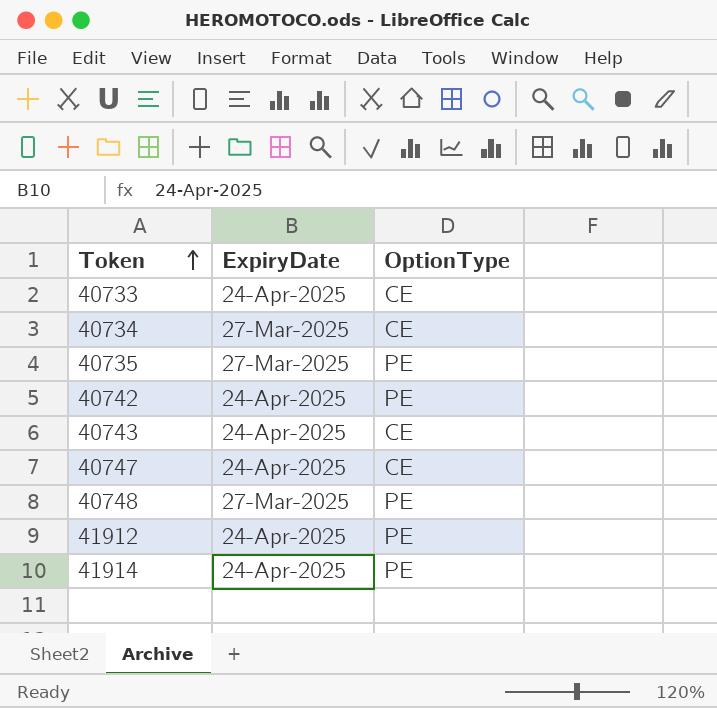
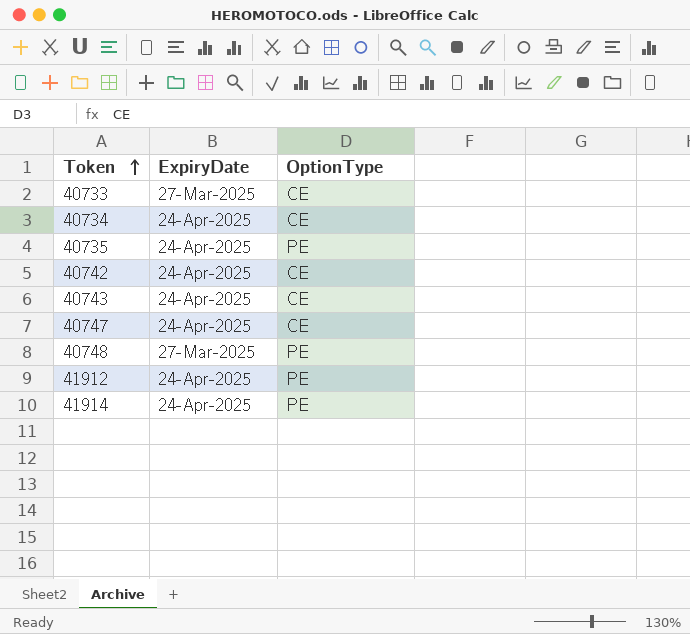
40733 | ExpiryDate: 24-Apr-2025 -> 27-Mar-2025
40734 | ExpiryDate: 27-Mar-2025 -> 24-Apr-2025
40735 | ExpiryDate: 27-Mar-2025 -> 24-Apr-2025
40742 | OptionType: PE -> CE

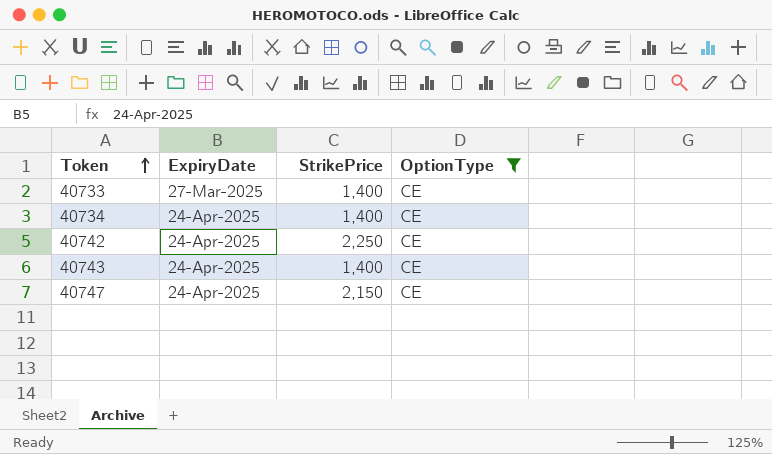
filter: none -> OptionType = CE
column StrikePrice | position: none -> 3

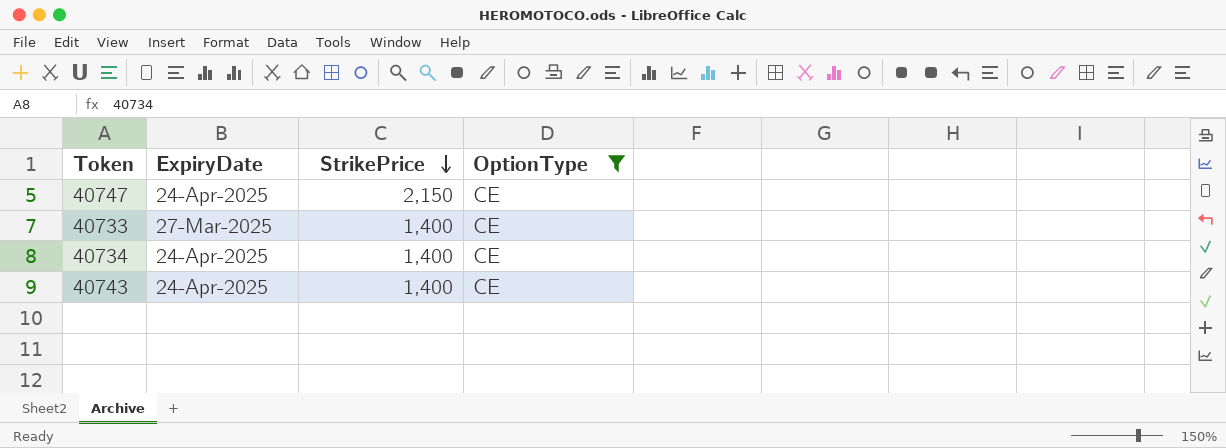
row order: Token ascending -> StrikePrice descending
row 40742: 24-Apr-2025 | 2,250 | CE -> none

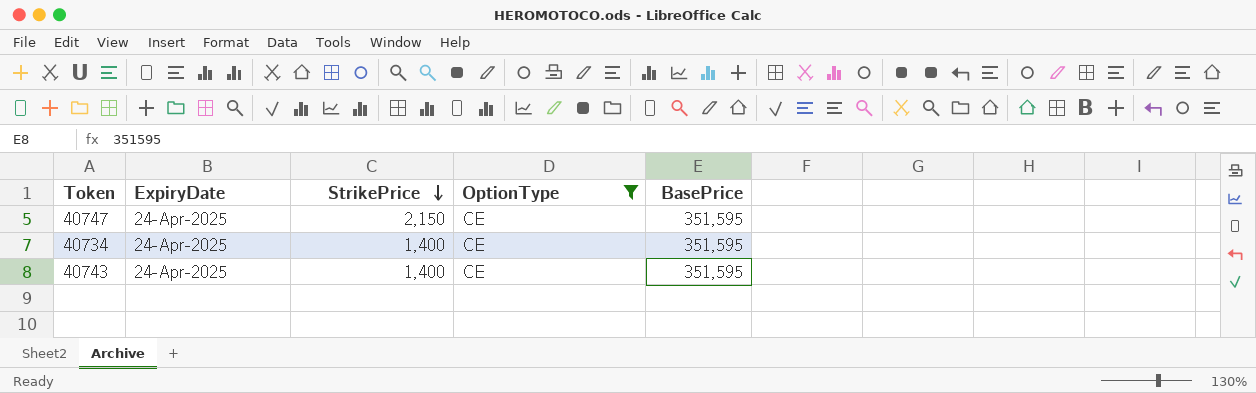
column BasePrice | position: none -> 5
row 40733: 27-Mar-2025 | 1,400 | CE -> none

